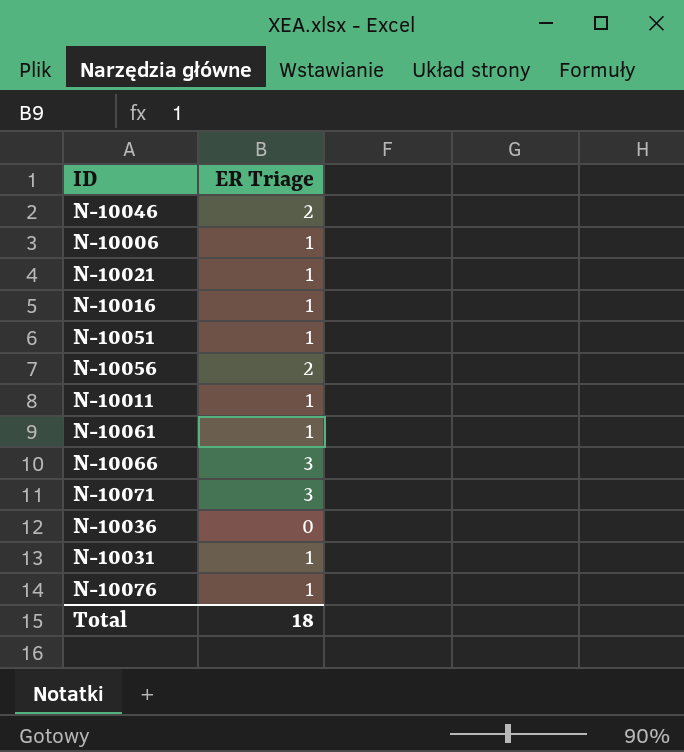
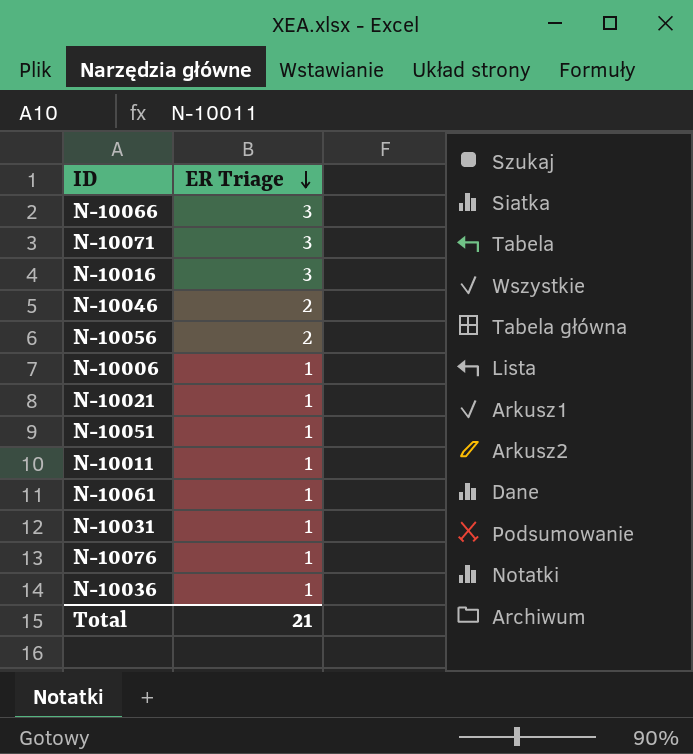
row order: none -> ER Triage descending
N-10016 | ER Triage: 1 -> 3
N-10036 | ER Triage: 0 -> 1
Total | ER Triage: 18 -> 21

